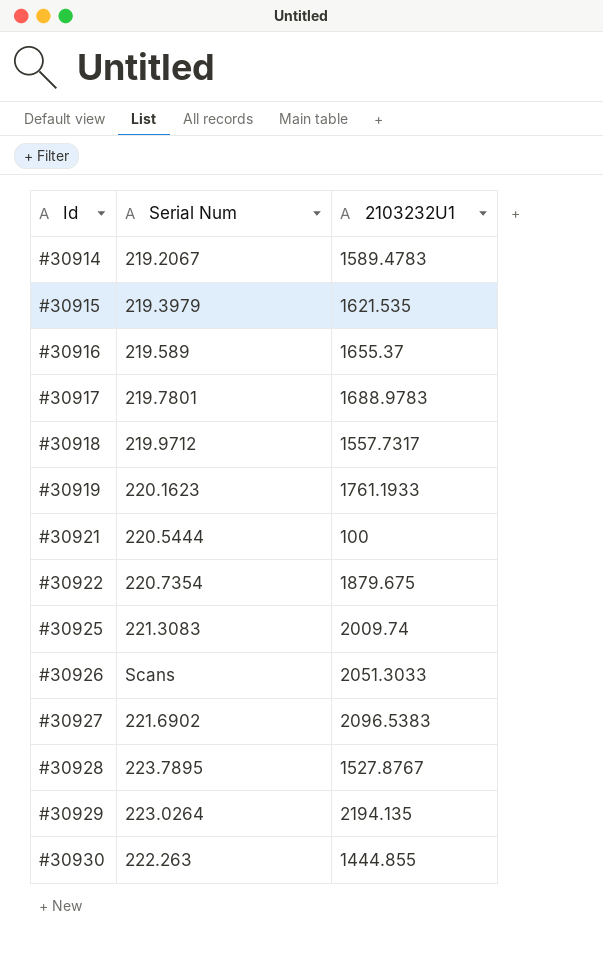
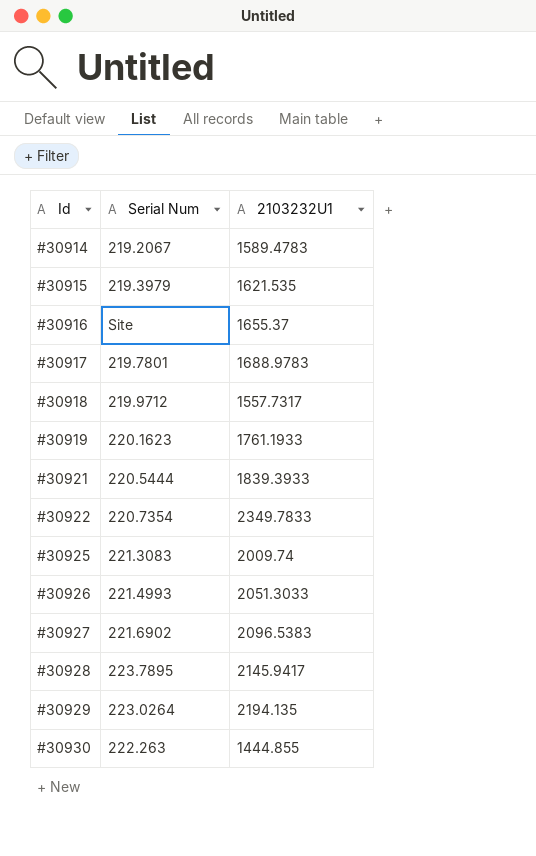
#30916 | Serial Num: 219.589 -> Site
#30921 | 2103232U1: 100 -> 1839.3933
#30922 | 2103232U1: 1879.675 -> 2349.7833
#30926 | Serial Num: Scans -> 221.4993
#30928 | 2103232U1: 1527.8767 -> 2145.9417

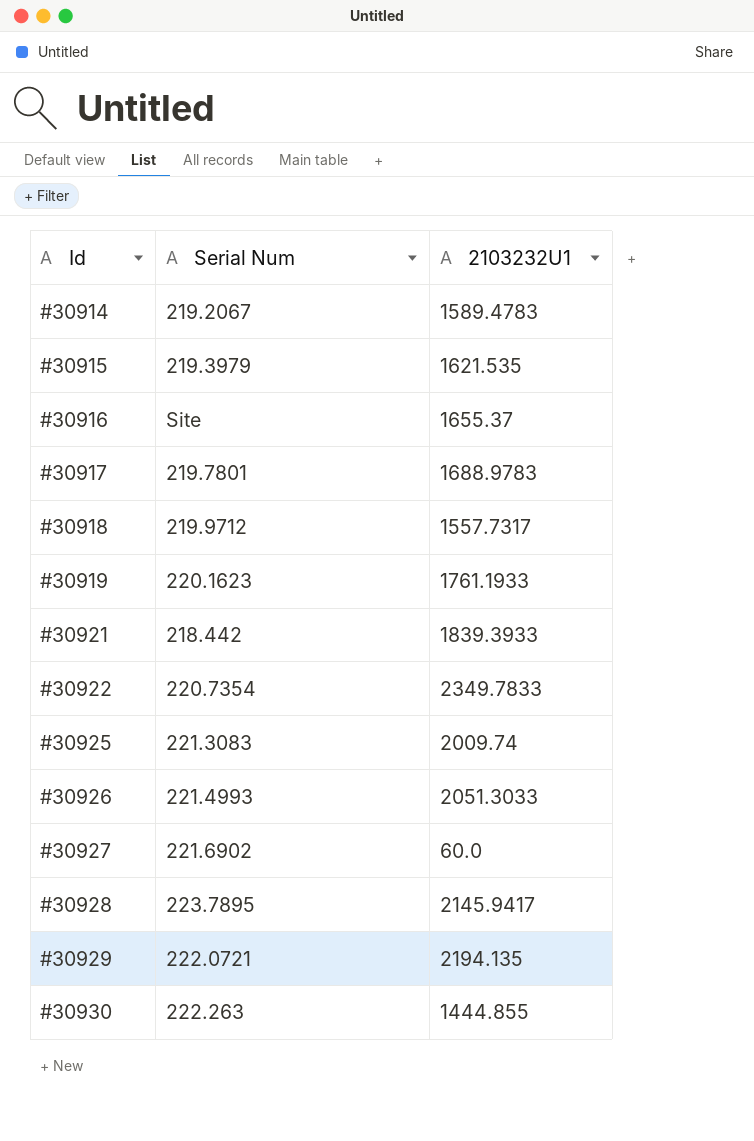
#30921 | Serial Num: 220.5444 -> 218.442
#30927 | 2103232U1: 2096.5383 -> 60.0
#30929 | Serial Num: 223.0264 -> 222.0721

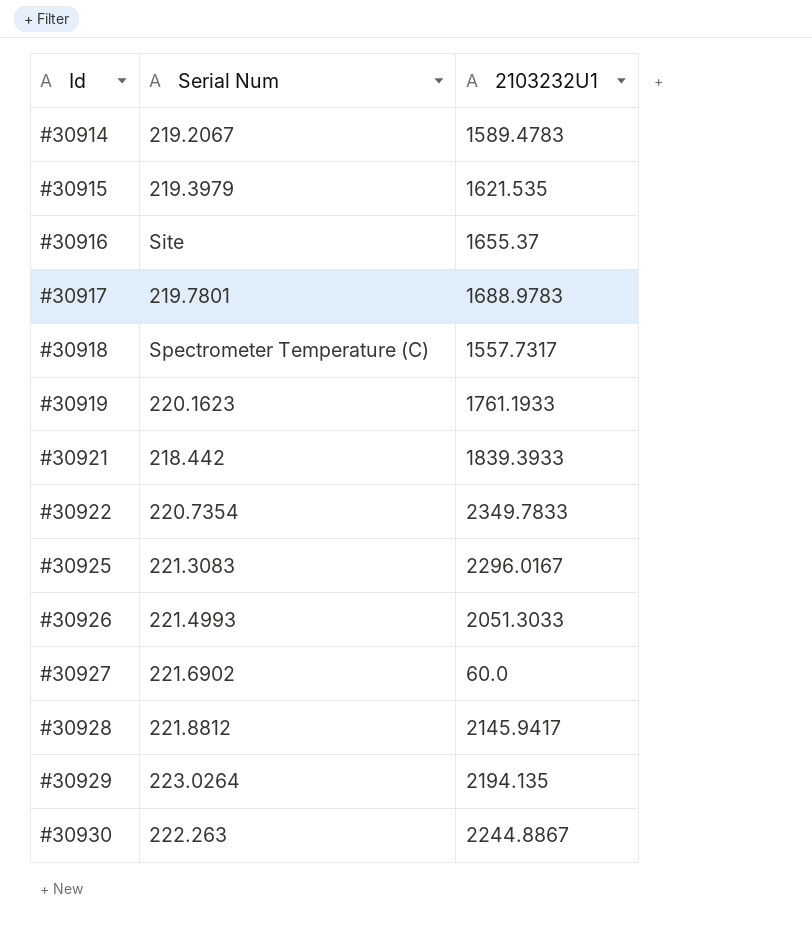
#30918 | Serial Num: 219.9712 -> Spectrometer Temperature (C)
#30925 | 2103232U1: 2009.74 -> 2296.0167
#30928 | Serial Num: 223.7895 -> 221.8812
#30929 | Serial Num: 222.0721 -> 223.0264
#30930 | 2103232U1: 1444.855 -> 2244.8867

